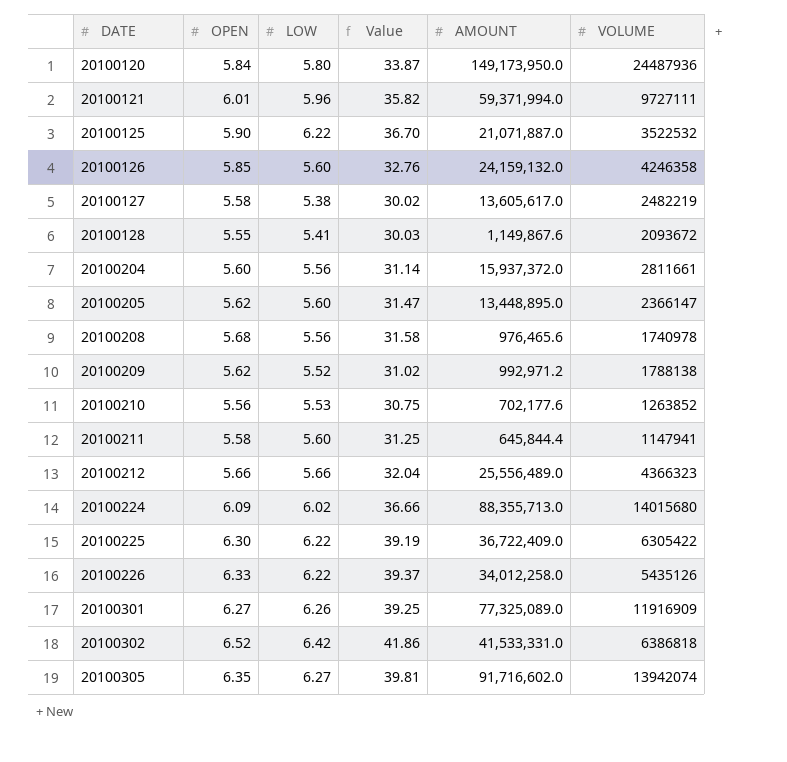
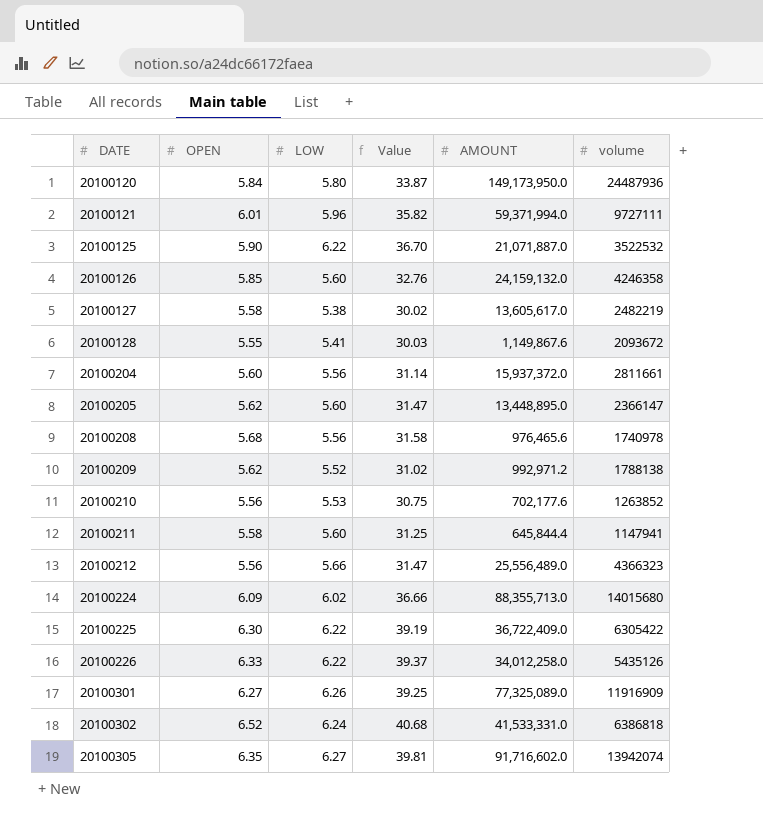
column name: VOLUME -> volume
20100212 | OPEN: 5.66 -> 5.56
20100212 | Value: 32.04 -> 31.47
20100302 | LOW: 6.42 -> 6.24
20100302 | Value: 41.86 -> 40.68

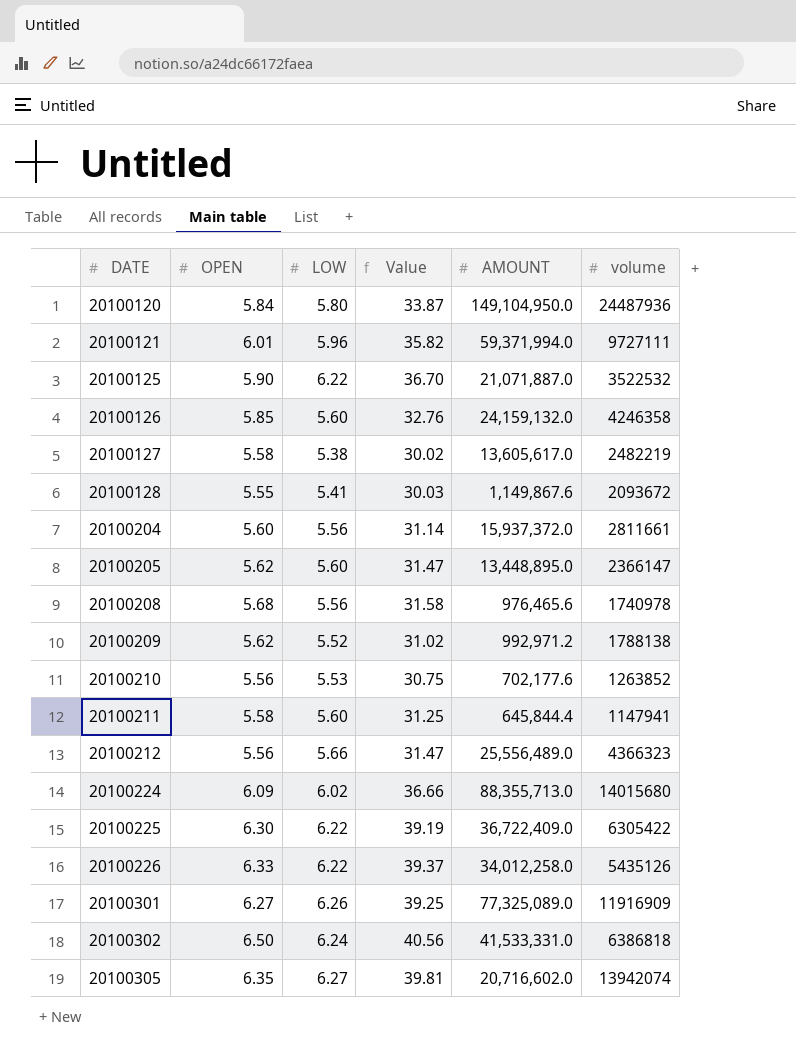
20100120 | AMOUNT: 149,173,950.0 -> 149,104,950.0
20100302 | OPEN: 6.52 -> 6.50
20100302 | Value: 40.68 -> 40.56
20100305 | AMOUNT: 91,716,602.0 -> 20,716,602.0

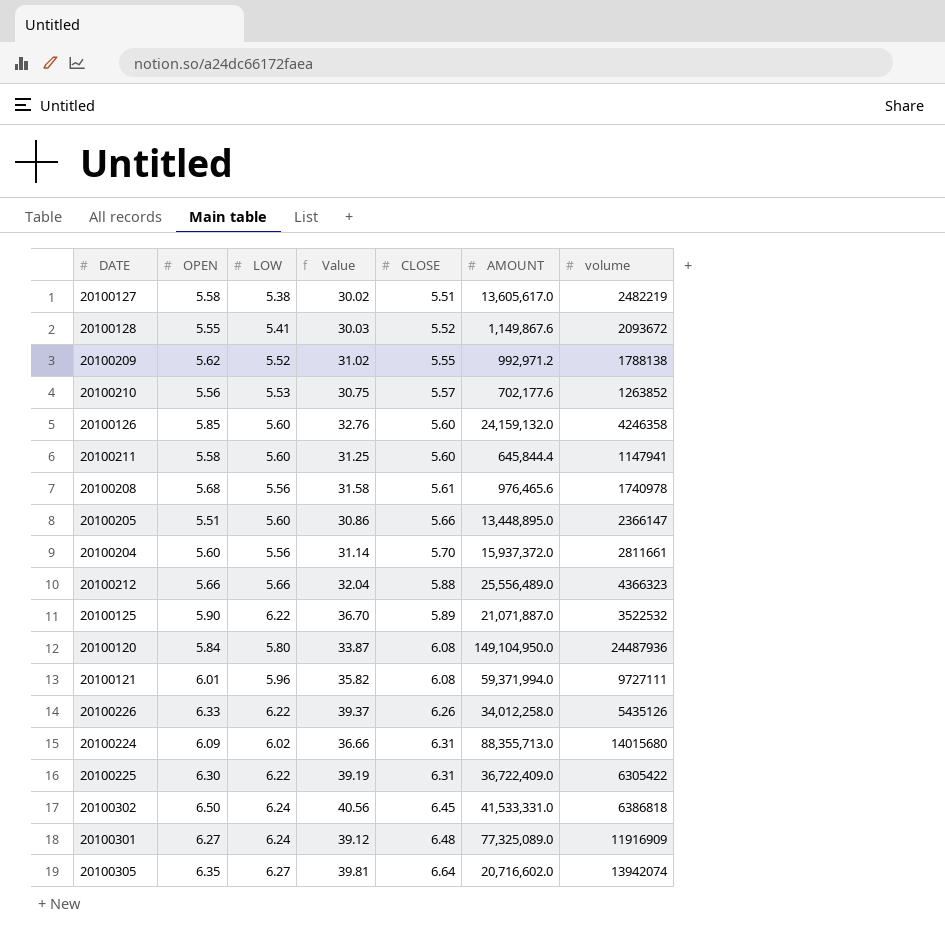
row order: DATE ascending -> CLOSE ascending
column CLOSE | position: none -> 5
20100205 | OPEN: 5.62 -> 5.51
20100205 | Value: 31.47 -> 30.86
20100212 | OPEN: 5.56 -> 5.66
20100212 | Value: 31.47 -> 32.04
20100301 | LOW: 6.26 -> 6.24
20100301 | Value: 39.25 -> 39.12

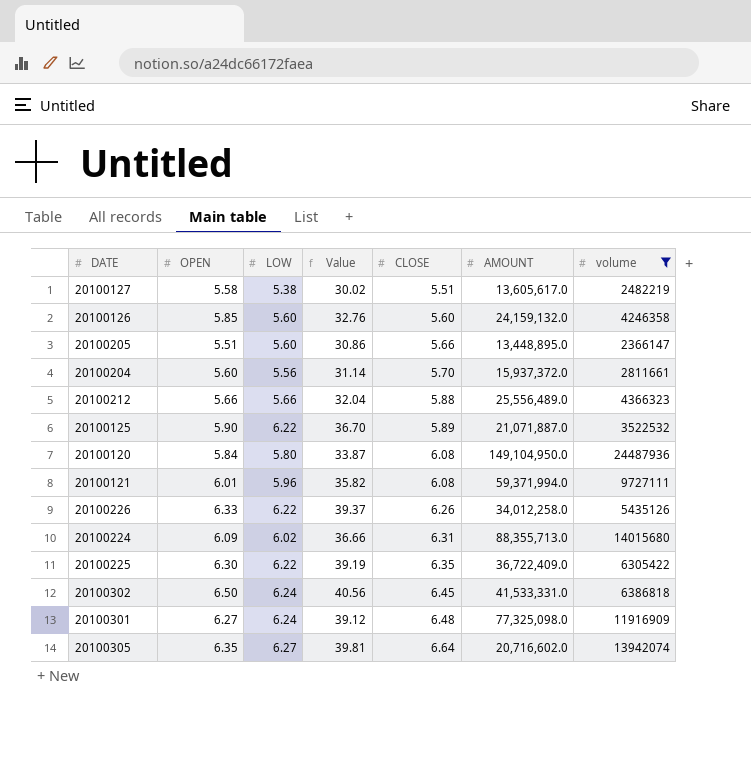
filter: none -> volume >= 2366147
20100225 | CLOSE: 6.31 -> 6.35
20100301 | AMOUNT: 77,325,089.0 -> 77,325,098.0

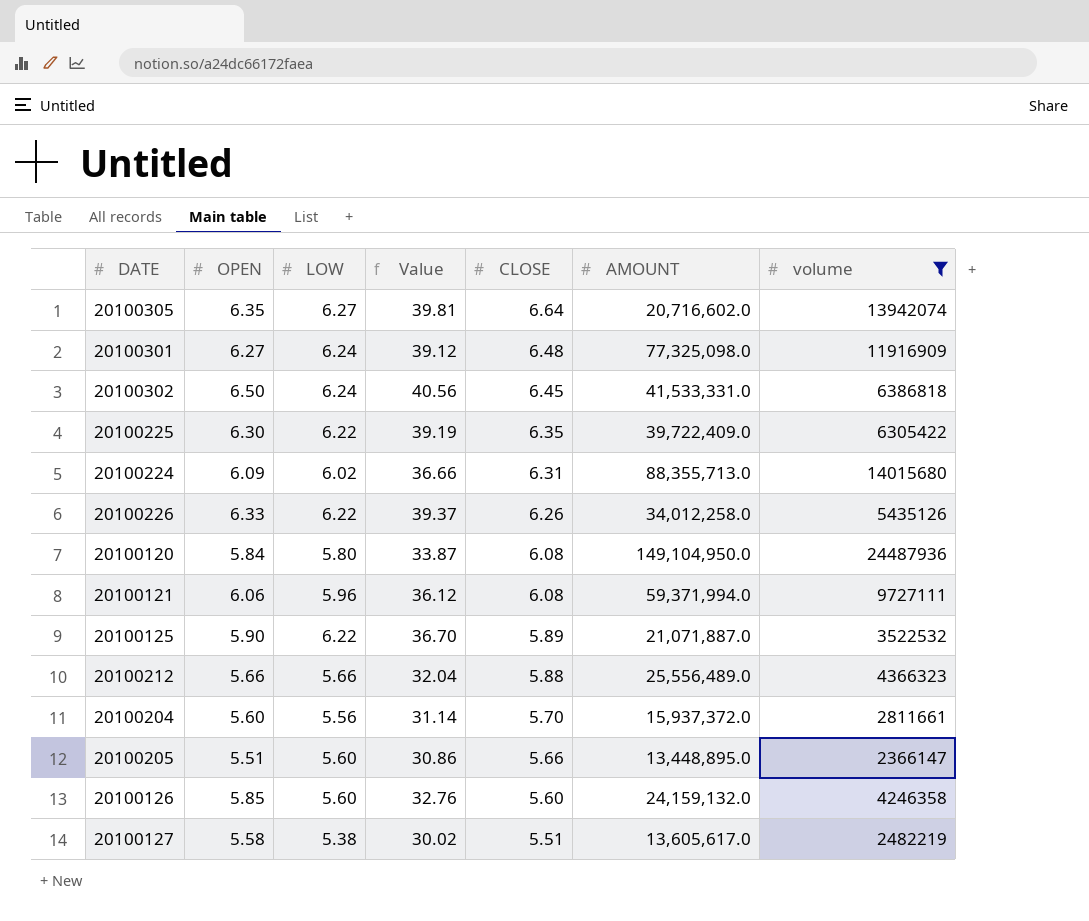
row order: CLOSE ascending -> CLOSE descending
20100225 | AMOUNT: 36,722,409.0 -> 39,722,409.0
20100121 | OPEN: 6.01 -> 6.06
20100121 | Value: 35.82 -> 36.12

